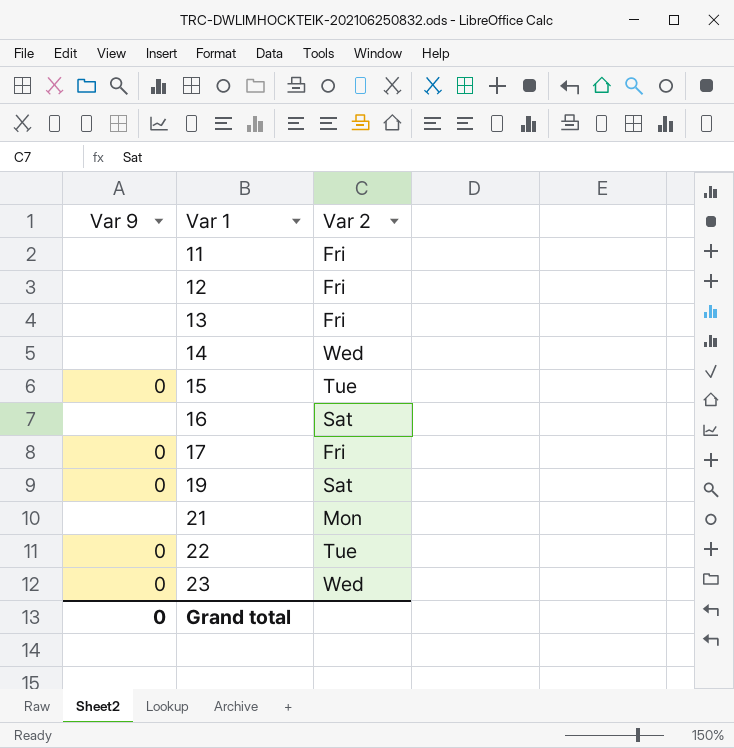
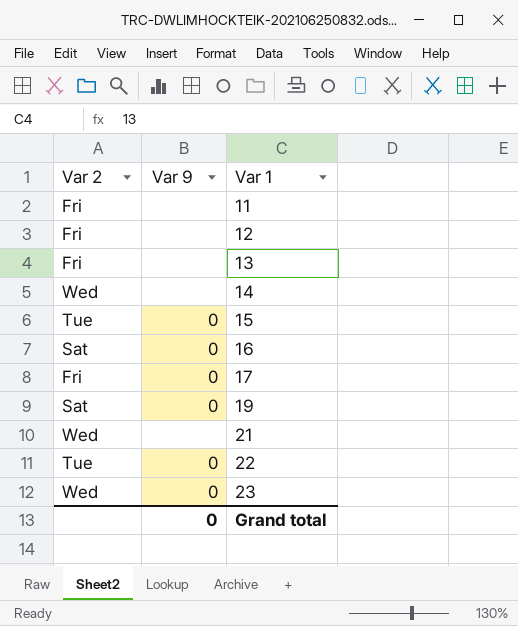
column Var 2 | position: 3 -> 1
16 | Var 9: none -> 0
21 | Var 2: Mon -> Wed

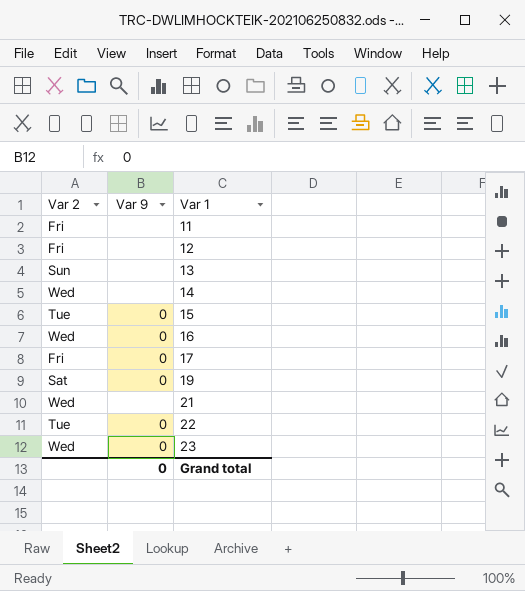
13 | Var 2: Fri -> Sun
16 | Var 2: Sat -> Wed

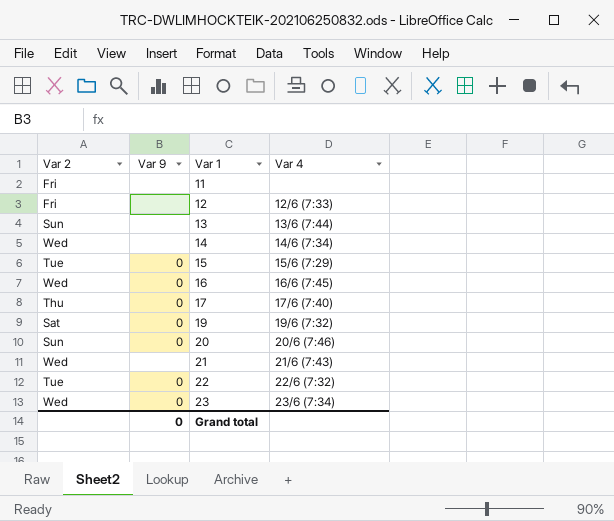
column Var 4 | position: none -> 4
17 | Var 2: Fri -> Thu
row 20: none -> Sun | 0 | 20/6 (7:46)

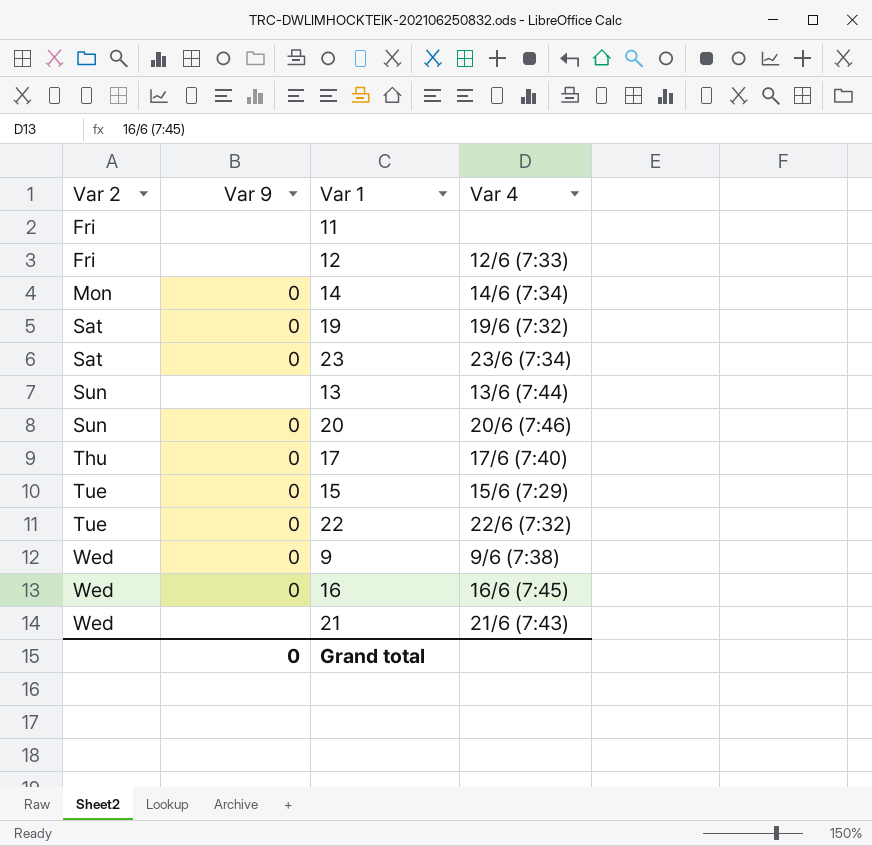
row order: Var 1 ascending -> Var 2 ascending
14 | Var 2: Wed -> Mon
14 | Var 9: none -> 0
23 | Var 2: Wed -> Sat
row 9: none -> Wed | 0 | 9/6 (7:38)

